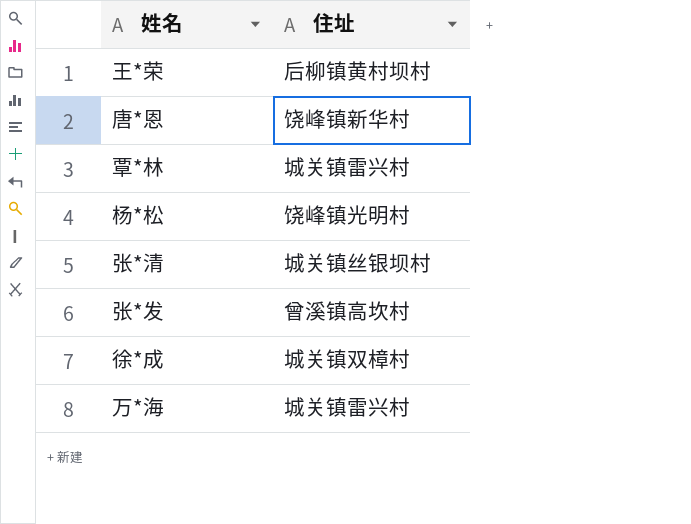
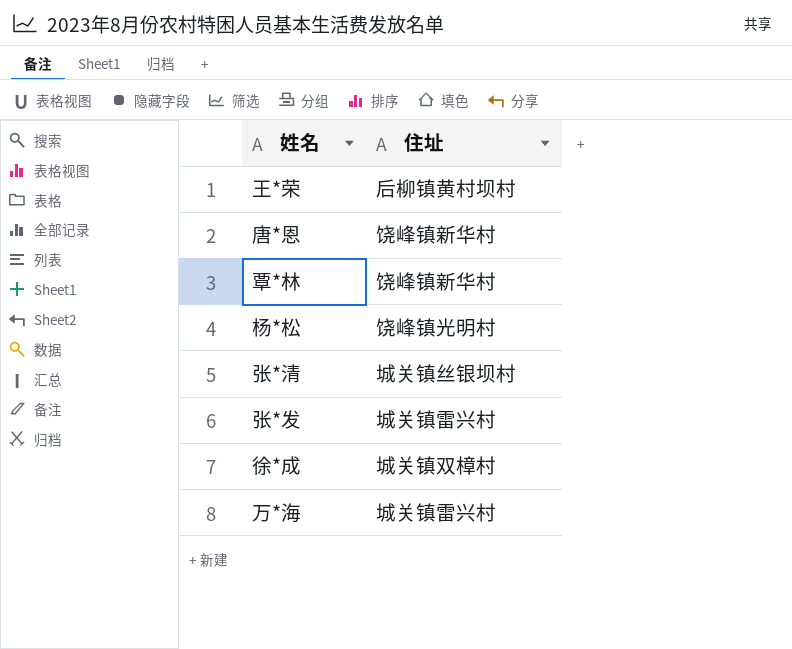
覃*林 | 住址: 城关镇雷兴村 -> 饶峰镇新华村
张*发 | 住址: 曾溪镇高坎村 -> 城关镇雷兴村

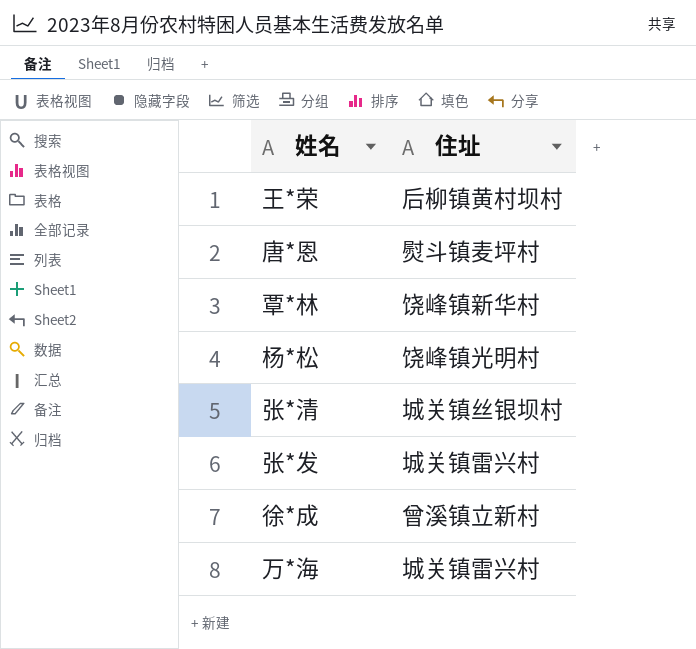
唐*恩 | 住址: 饶峰镇新华村 -> 熨斗镇麦坪村
徐*成 | 住址: 城关镇双樟村 -> 曾溪镇立新村

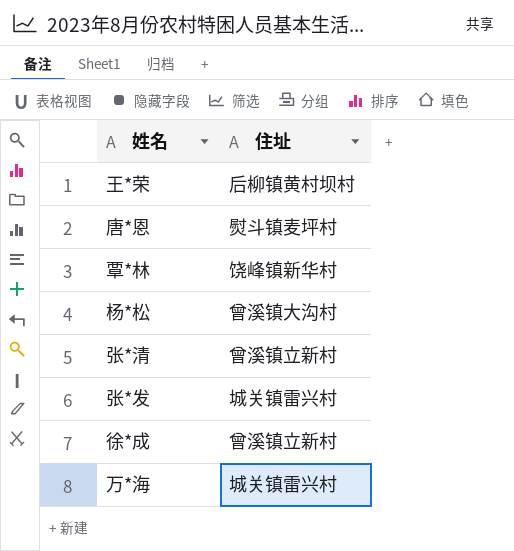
杨*松 | 住址: 饶峰镇光明村 -> 曾溪镇大沟村
张*清 | 住址: 城关镇丝银坝村 -> 曾溪镇立新村

